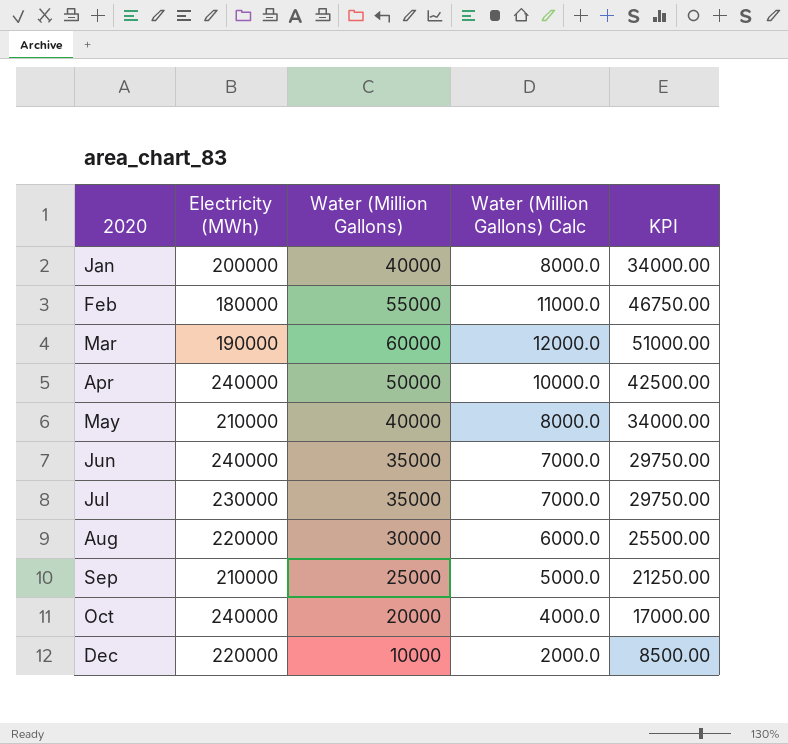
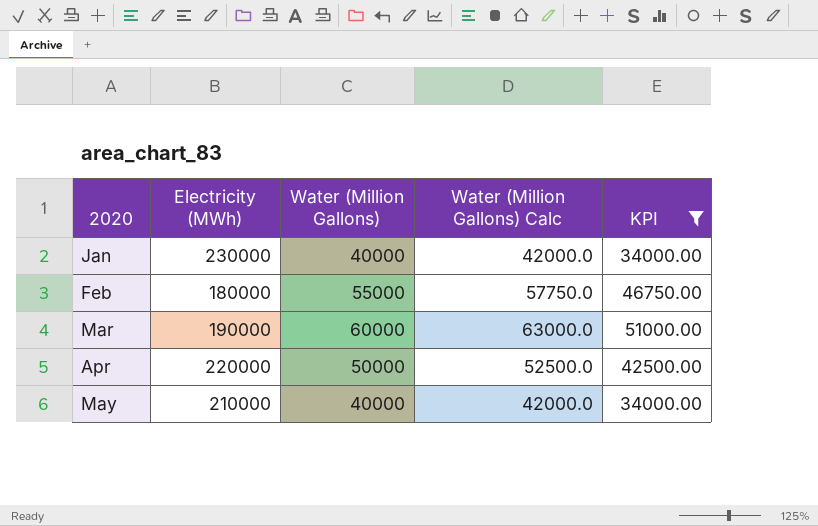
filter: none -> KPI >= 34000.00
column Water (Million Gallons) Calc | formula: [Water (Million Gallons)] * 0.2 -> [Water (Million Gallons)] * 1.05
Jan | Electricity (MWh): 200000 -> 230000
Apr | Electricity (MWh): 240000 -> 220000

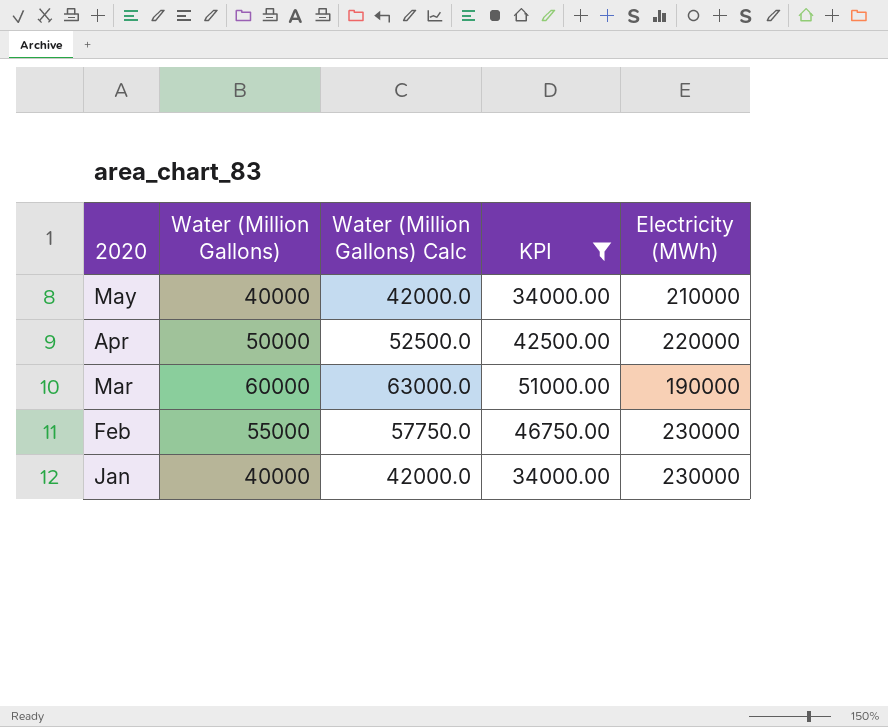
row order: 2020 ascending -> 2020 descending
column Electricity (MWh) | position: 2 -> 5
Feb | Electricity (MWh): 180000 -> 230000

